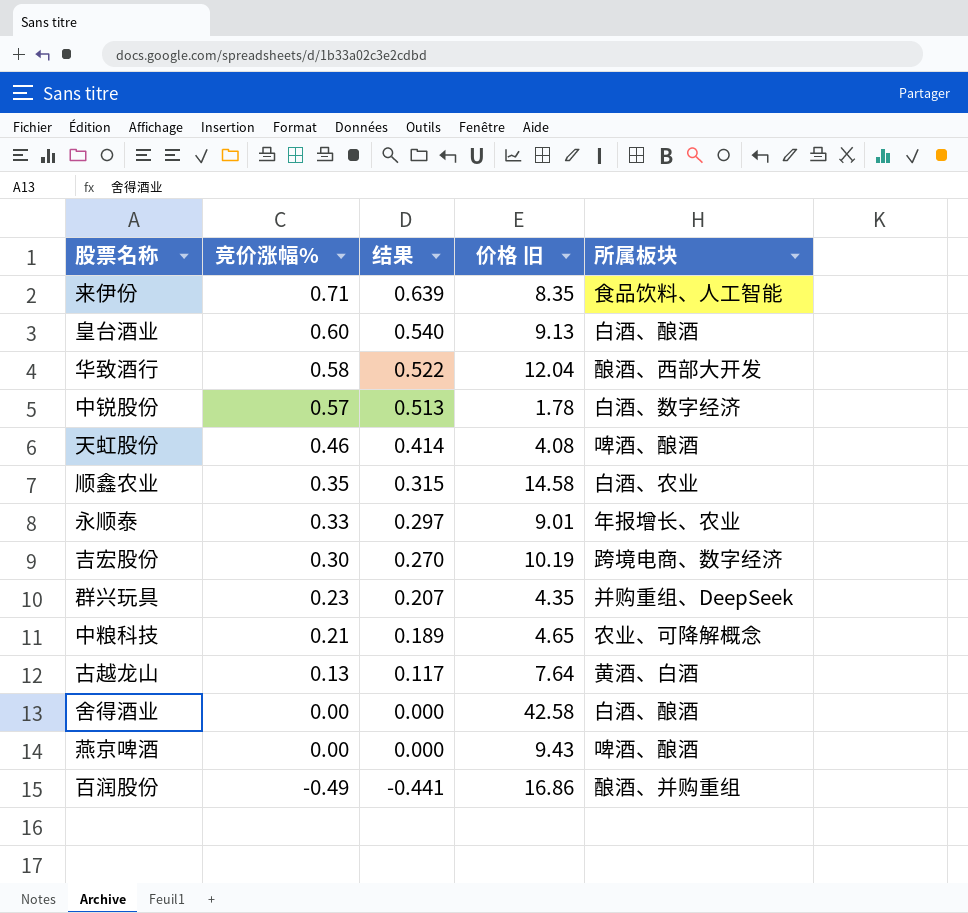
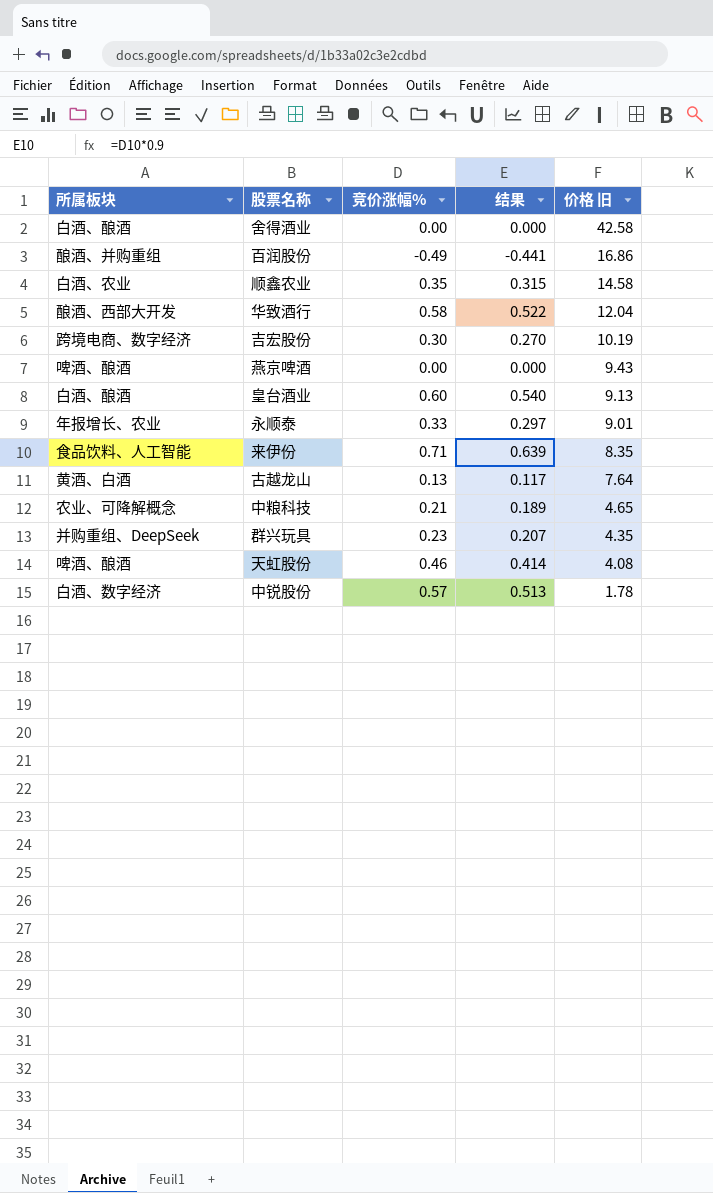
row order: 竞价涨幅% descending -> 价格 旧 descending
column 所属板块 | position: 5 -> 1

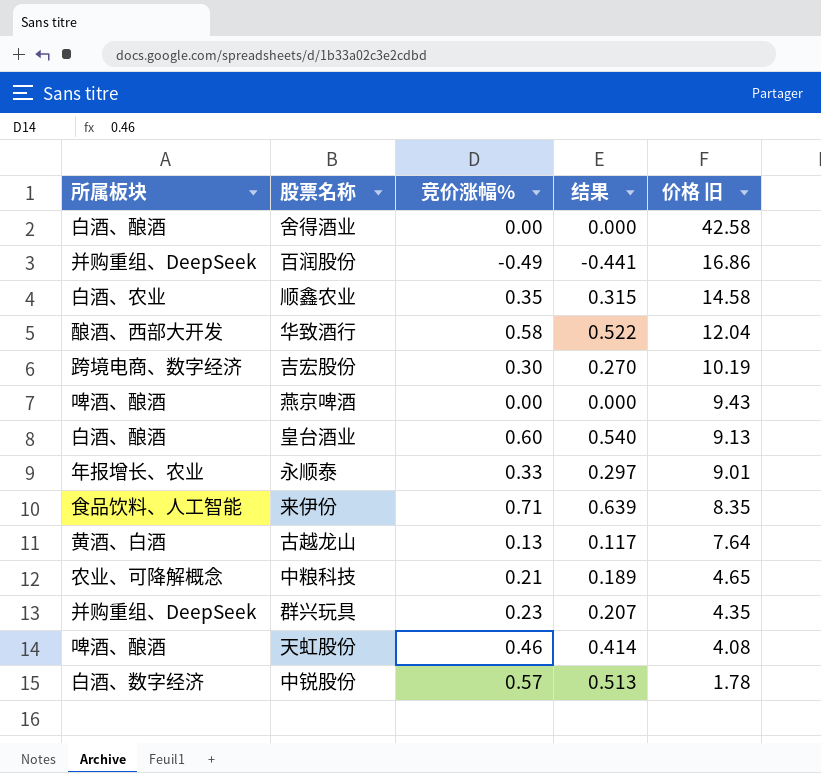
百润股份 | 所属板块: 酿酒、并购重组 -> 并购重组、DeepSeek

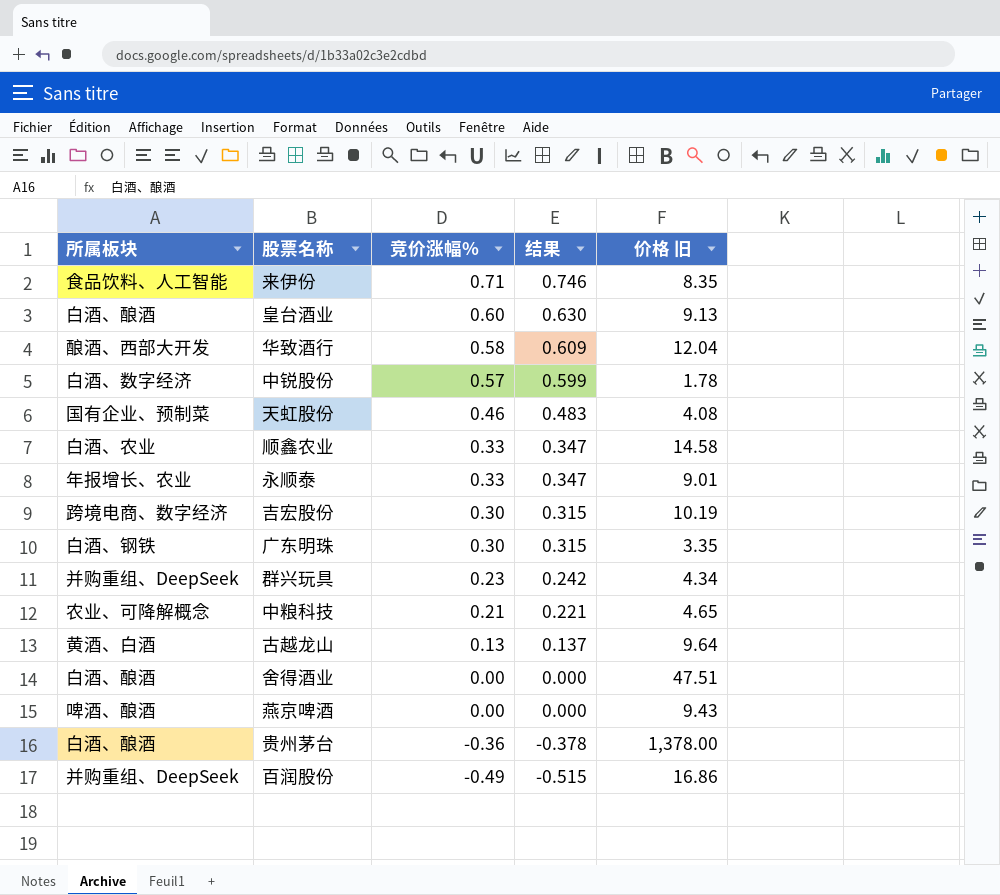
row order: 价格 旧 descending -> 竞价涨幅% descending
column 结果 | formula: [竞价涨幅%] * 0.9 -> [竞价涨幅%] * 1.05
天虹股份 | 所属板块: 啤酒、酿酒 -> 国有企业、预制菜
顺鑫农业 | 竞价涨幅%: 0.35 -> 0.33
row 广东明珠: none -> 白酒、钢铁 | 0.30 | 0.315 | 3.35
群兴玩具 | 价格 旧: 4.35 -> 4.34
古越龙山 | 价格 旧: 7.64 -> 9.64
舍得酒业 | 价格 旧: 42.58 -> 47.51
row 贵州茅台: none -> 白酒、酿酒 | -0.36 | -0.378 | 1,378.00

